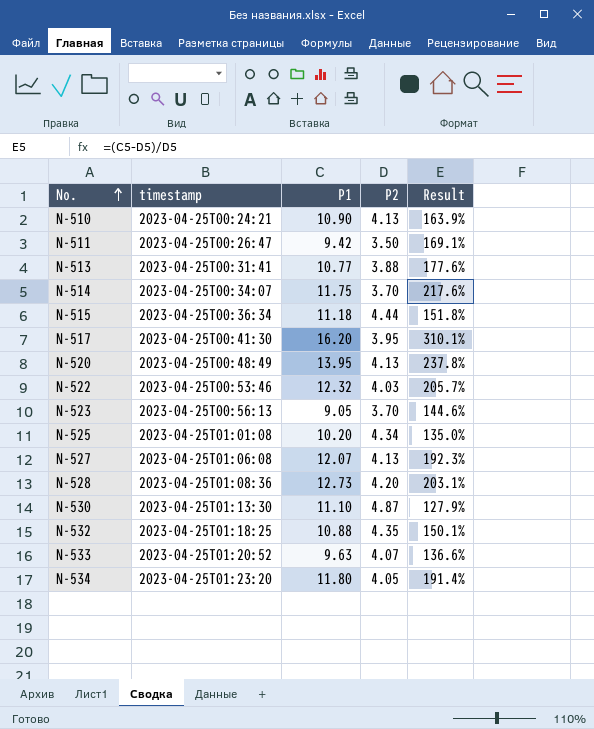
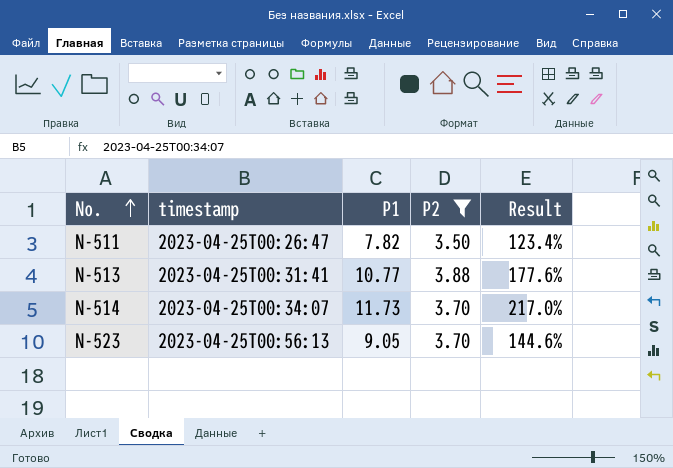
filter: none -> P2 <= 3.88
N-511 | P1: 9.42 -> 7.82
N-511 | Result: 169.1% -> 123.4%
N-514 | P1: 11.75 -> 11.73
N-514 | Result: 217.6% -> 217.0%

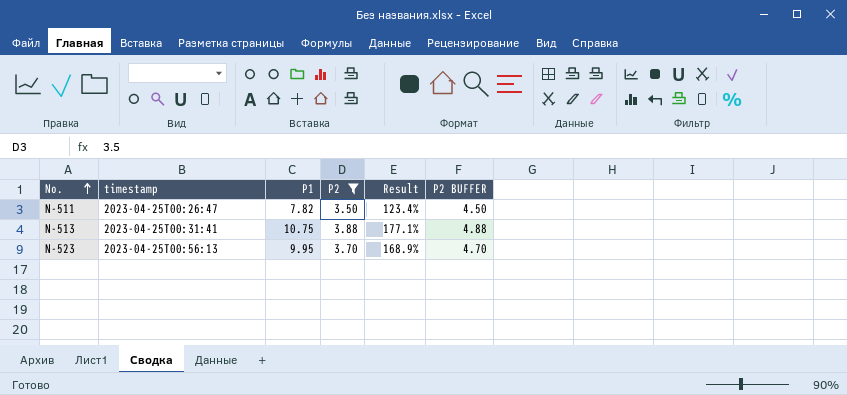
column P2 BUFFER | formula: none -> [P2] + 1
row N-514: 2023-04-25T00:34:07 | 11.73 | 3.70 | 217.0% -> none
N-513 | P1: 10.77 -> 10.75
N-513 | Result: 177.6% -> 177.1%
N-523 | P1: 9.05 -> 9.95
N-523 | Result: 144.6% -> 168.9%

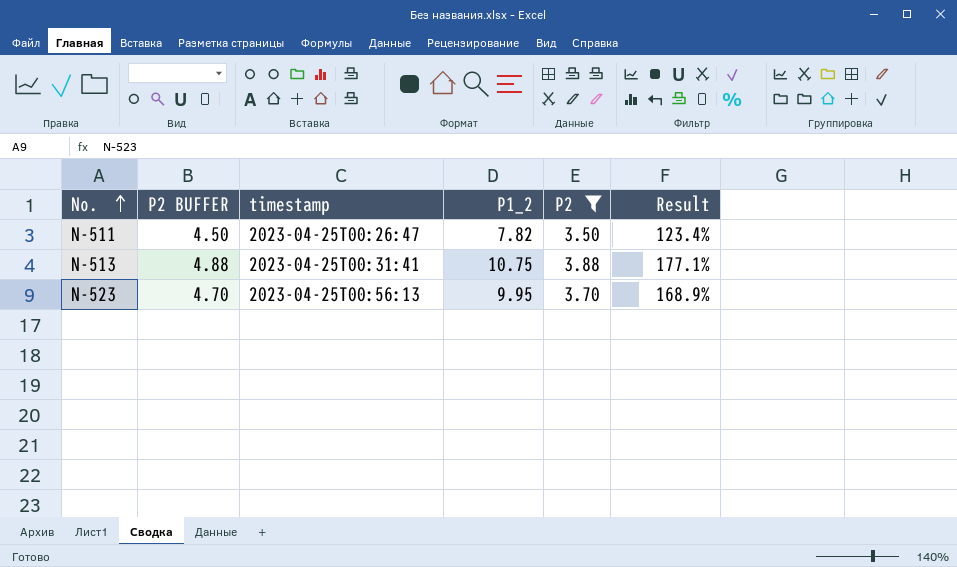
column P2 BUFFER | position: 6 -> 2
column name: P1 -> P1_2

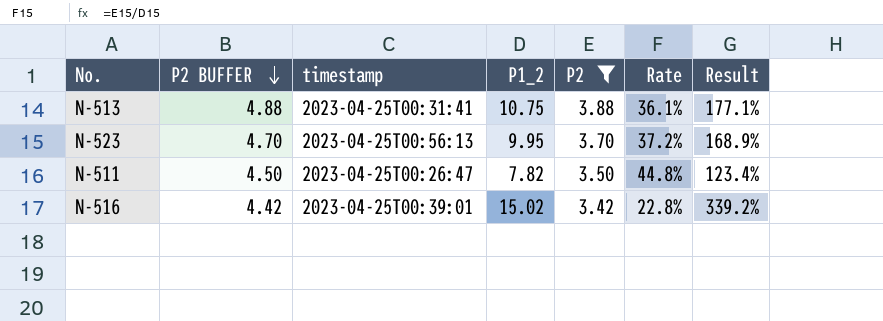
row order: No. ascending -> P2 BUFFER descending
column Rate | formula: none -> [P2] / [P1_2]
row N-516: none -> 4.42 | 2023-04-25T00:39:01 | 15.02 | 3.42 | 22.8% | 339.2%

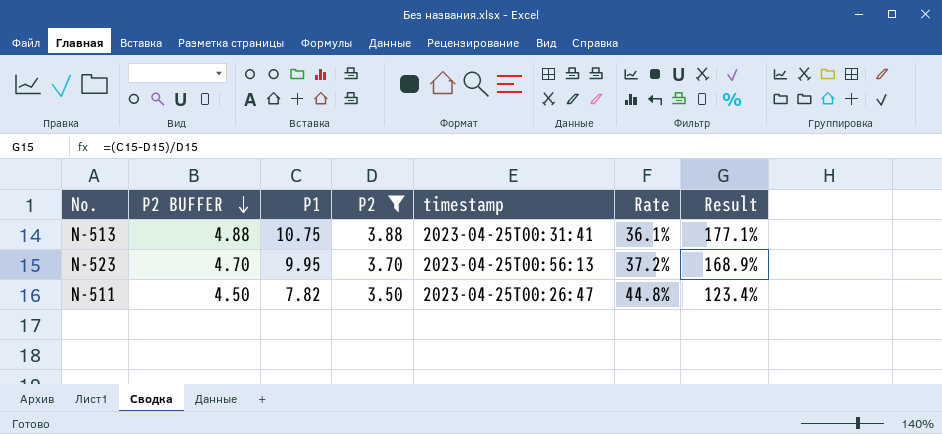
column name: P1_2 -> P1
column timestamp | position: 3 -> 5
row N-516: 4.42 | 2023-04-25T00:39:01 | 15.02 | 3.42 | 22.8% | 339.2% -> none

